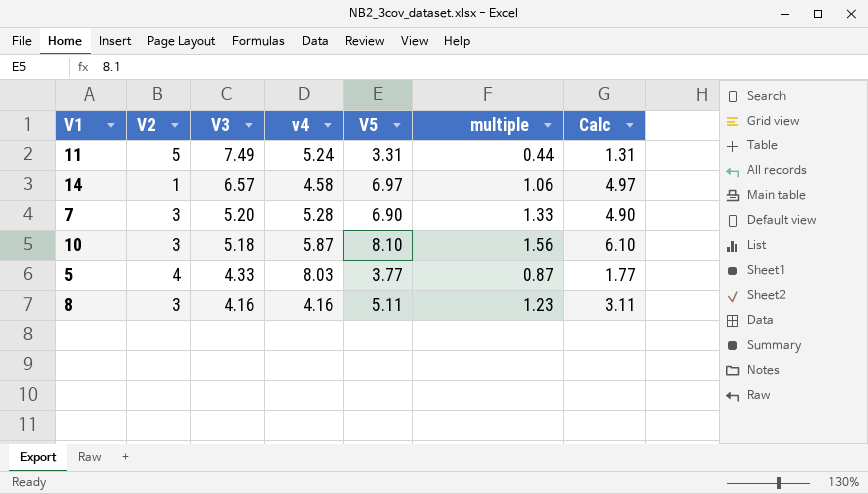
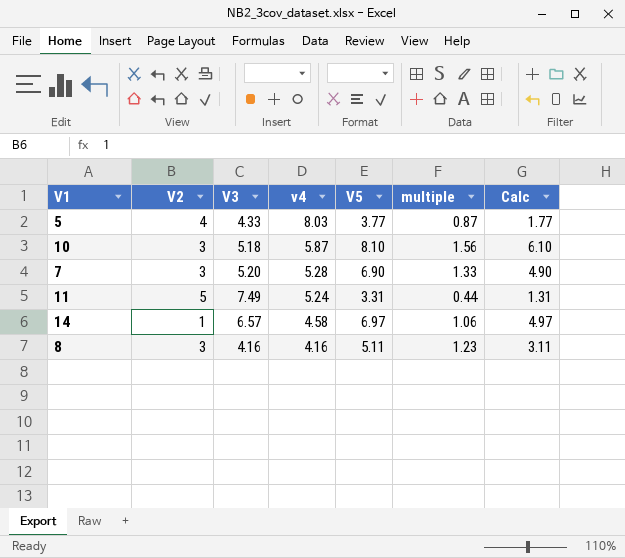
row order: V3 descending -> v4 descending

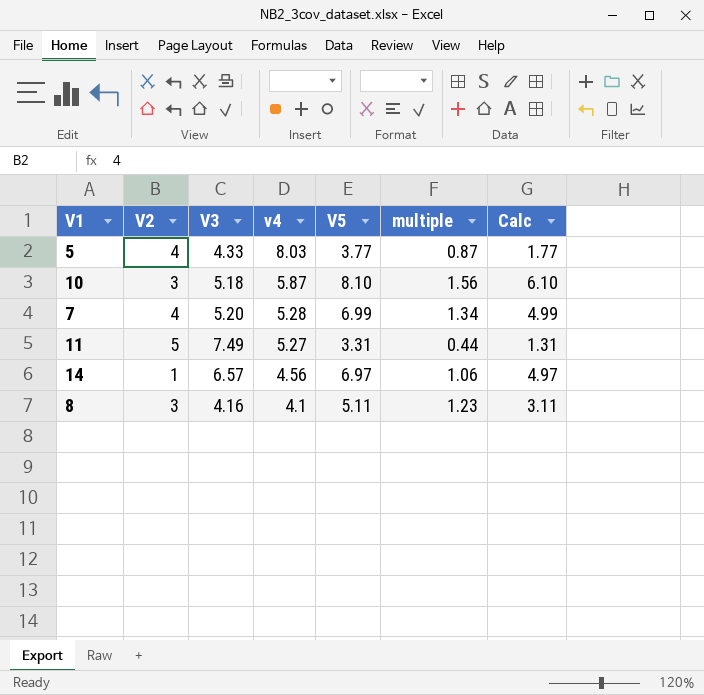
7 | V2: 3 -> 4
7 | V5: 6.90 -> 6.99
7 | multiple: 1.33 -> 1.34
7 | Calc: 4.90 -> 4.99
11 | v4: 5.24 -> 5.27
14 | v4: 4.58 -> 4.56
8 | v4: 4.16 -> 4.1

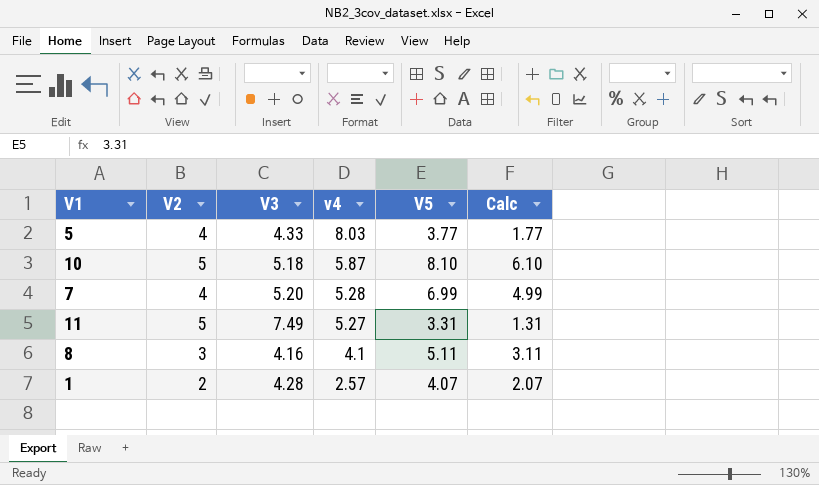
column multiple | formula: [V5] / [V3] -> none
row 14: 1 | 6.57 | 4.56 | 6.97 | 1.06 | 4.97 -> none
10 | V2: 3 -> 5
row 1: none -> 2 | 4.28 | 2.57 | 4.07 | 2.07

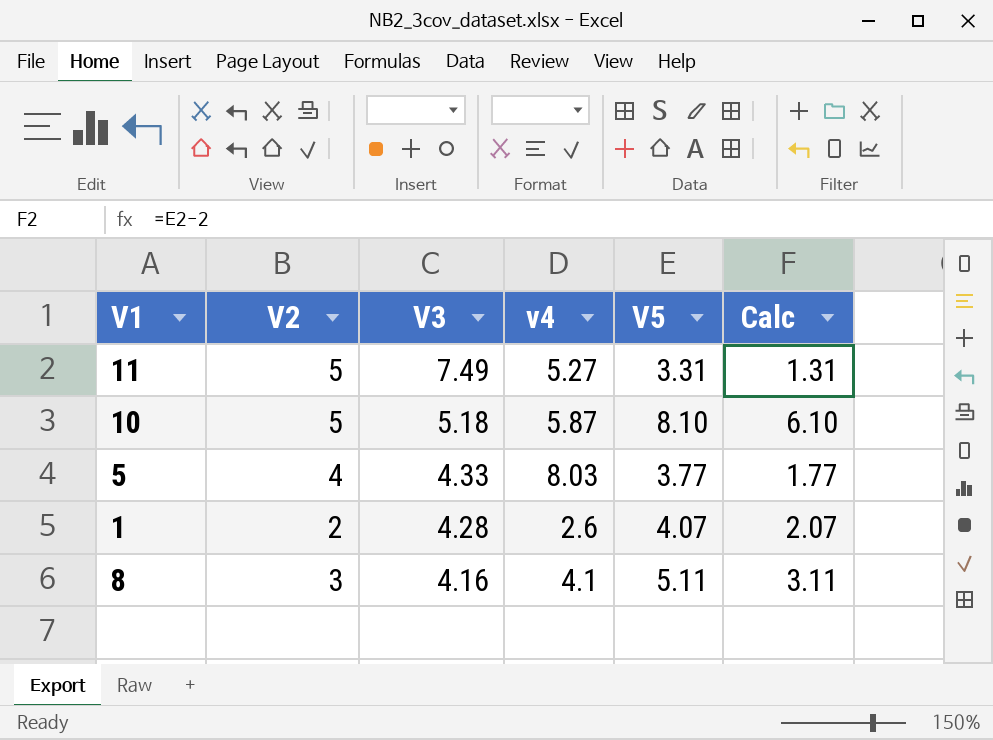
row order: v4 descending -> V3 descending
row 7: 4 | 5.20 | 5.28 | 6.99 | 4.99 -> none
1 | v4: 2.57 -> 2.6

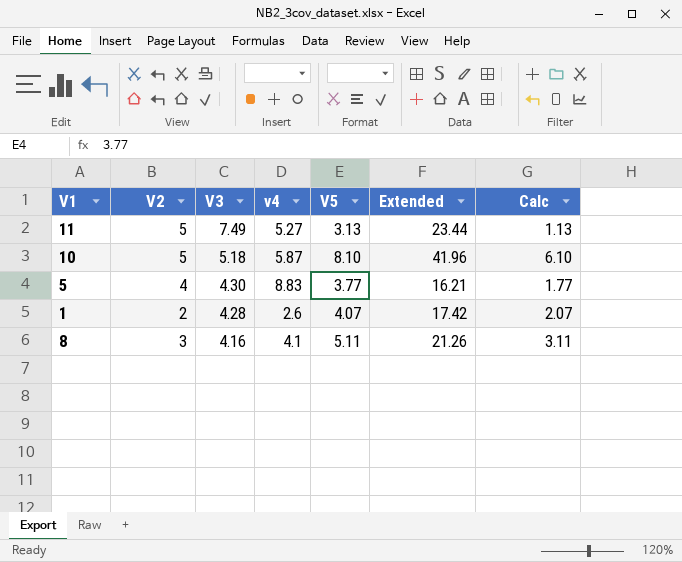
column Extended | formula: none -> [V3] * [V5]
11 | V5: 3.31 -> 3.13
11 | Calc: 1.31 -> 1.13
5 | V3: 4.33 -> 4.30
5 | v4: 8.03 -> 8.83

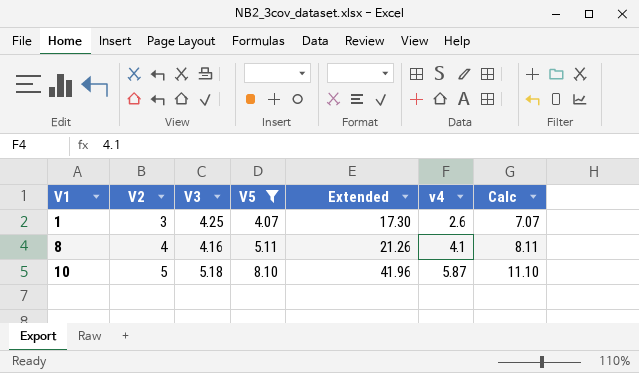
filter: none -> V5 >= 4.07
row order: V3 descending -> V1 ascending
column v4 | position: 4 -> 6
column Calc | formula: [V5] - 2 -> [V5] + 3
1 | V2: 2 -> 3
1 | V3: 4.28 -> 4.25
1 | Extended: 17.42 -> 17.30
8 | V2: 3 -> 4

